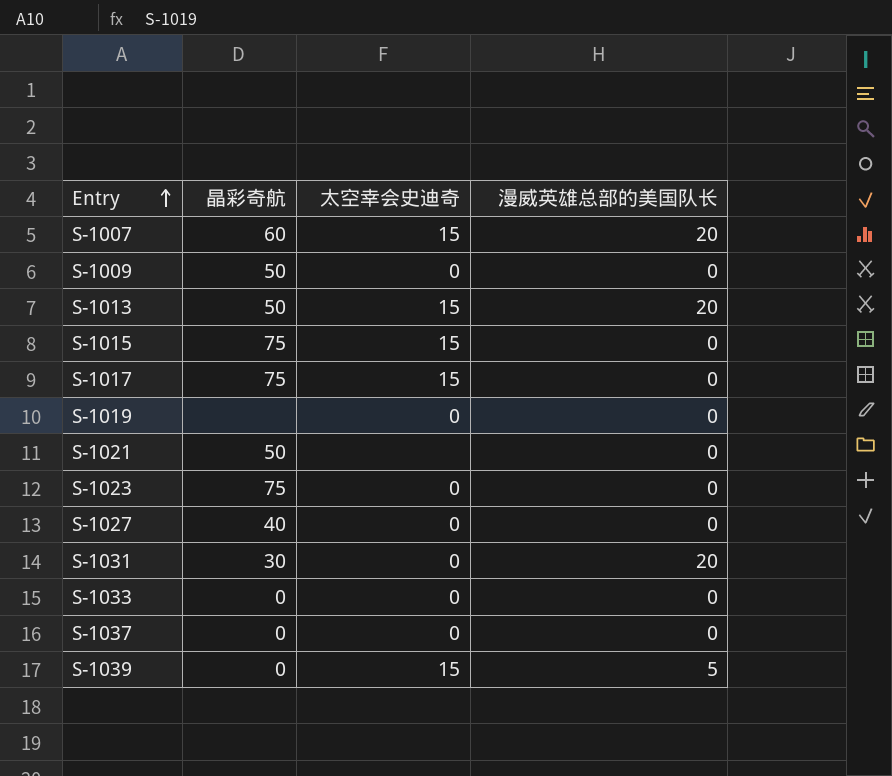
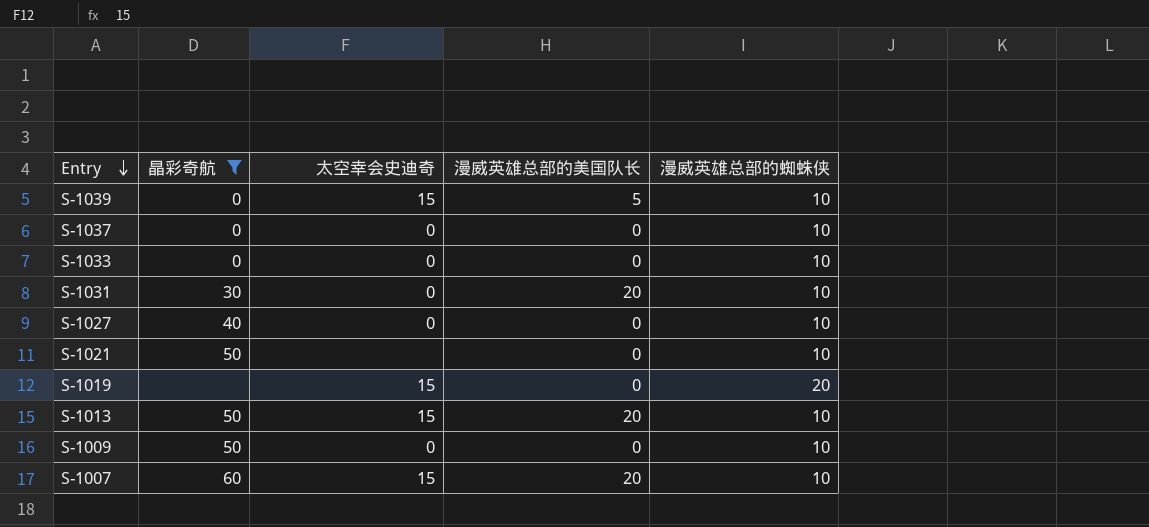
filter: none -> 晶彩奇航 != 75
row order: Entry ascending -> Entry descending
column 漫威英雄总部的蜘蛛侠 | position: none -> 5
S-1019 | 太空幸会史迪奇: 0 -> 15

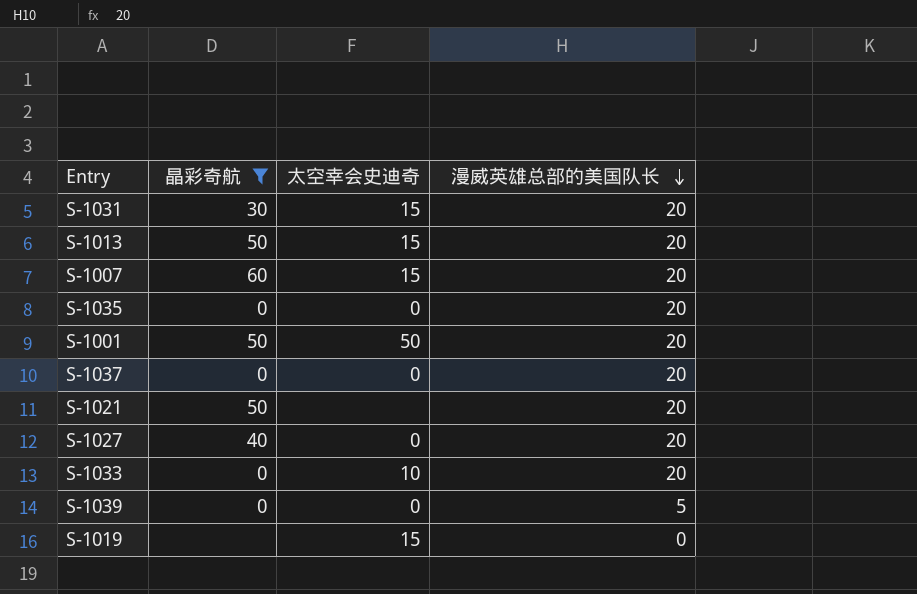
row order: Entry descending -> 漫威英雄总部的美国队长 descending
column 漫威英雄总部的蜘蛛侠 | position: 5 -> none
row S-1009: 50 | 0 | 0 | 10 -> none
S-1031 | 太空幸会史迪奇: 0 -> 15
row S-1035: none -> 0 | 0 | 20
row S-1001: none -> 50 | 50 | 20
S-1037 | 漫威英雄总部的美国队长: 0 -> 20
S-1021 | 漫威英雄总部的美国队长: 0 -> 20
S-1027 | 漫威英雄总部的美国队长: 0 -> 20
S-1033 | 太空幸会史迪奇: 0 -> 10
S-1033 | 漫威英雄总部的美国队长: 0 -> 20
S-1039 | 太空幸会史迪奇: 15 -> 0

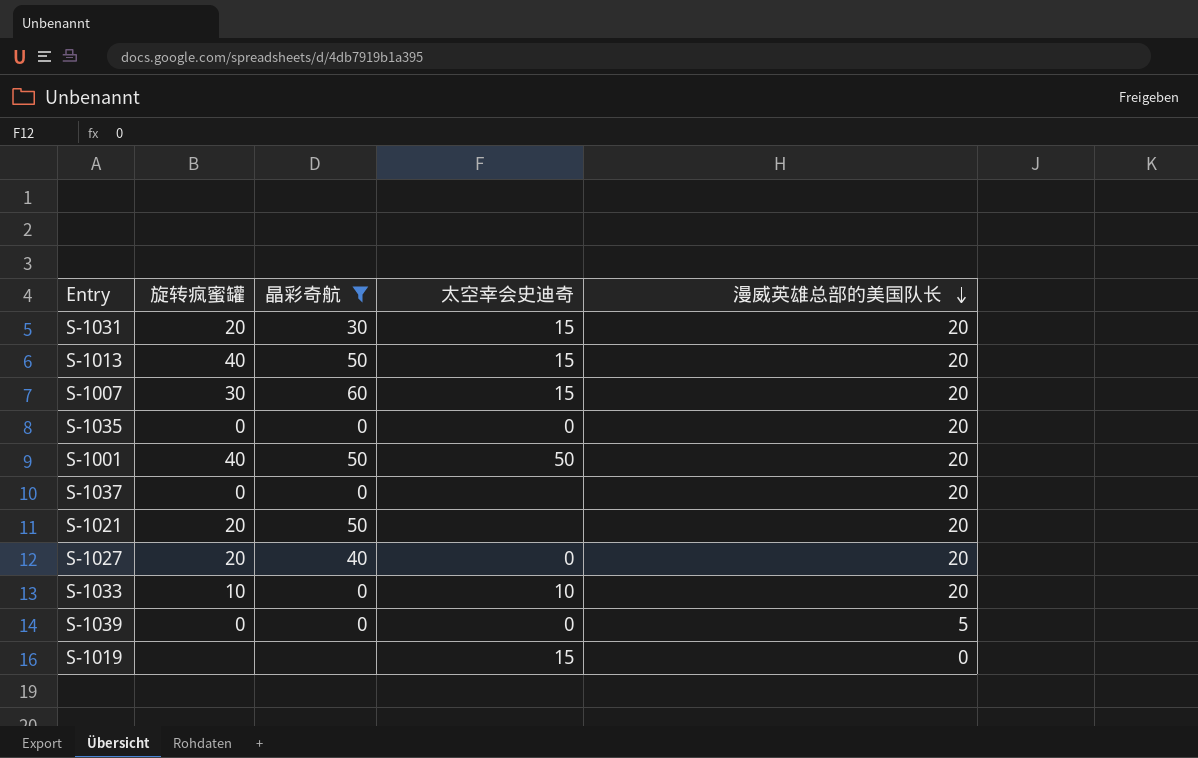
column 旋转疯蜜罐 | position: none -> 2
S-1037 | 太空幸会史迪奇: 0 -> none

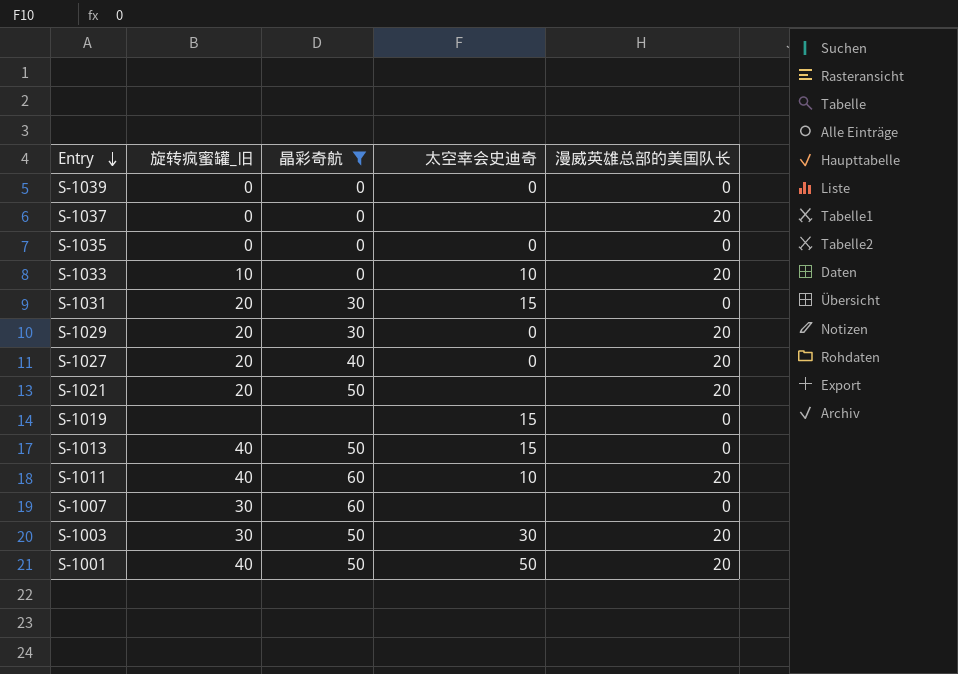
row order: 漫威英雄总部的美国队长 descending -> Entry descending
column name: 旋转疯蜜罐 -> 旋转疯蜜罐_旧
S-1039 | 漫威英雄总部的美国队长: 5 -> 0
S-1035 | 漫威英雄总部的美国队长: 20 -> 0
S-1031 | 漫威英雄总部的美国队长: 20 -> 0
row S-1029: none -> 20 | 30 | 0 | 20
S-1013 | 漫威英雄总部的美国队长: 20 -> 0
row S-1011: none -> 40 | 60 | 10 | 20
S-1007 | 太空幸会史迪奇: 15 -> none
S-1007 | 漫威英雄总部的美国队长: 20 -> 0
row S-1003: none -> 30 | 50 | 30 | 20

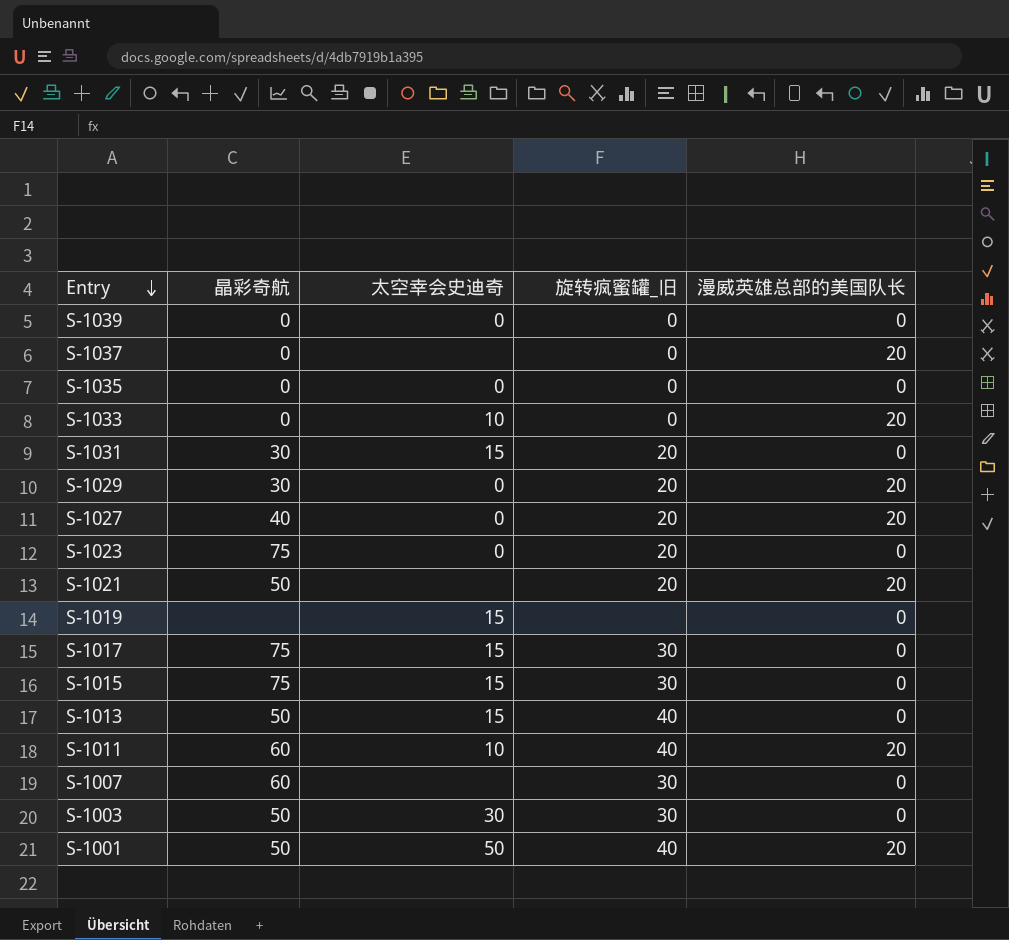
filter: 晶彩奇航 != 75 -> none
column 旋转疯蜜罐_旧 | position: 2 -> 4
S-1033 | 旋转疯蜜罐_旧: 10 -> 0
S-1003 | 漫威英雄总部的美国队长: 20 -> 0

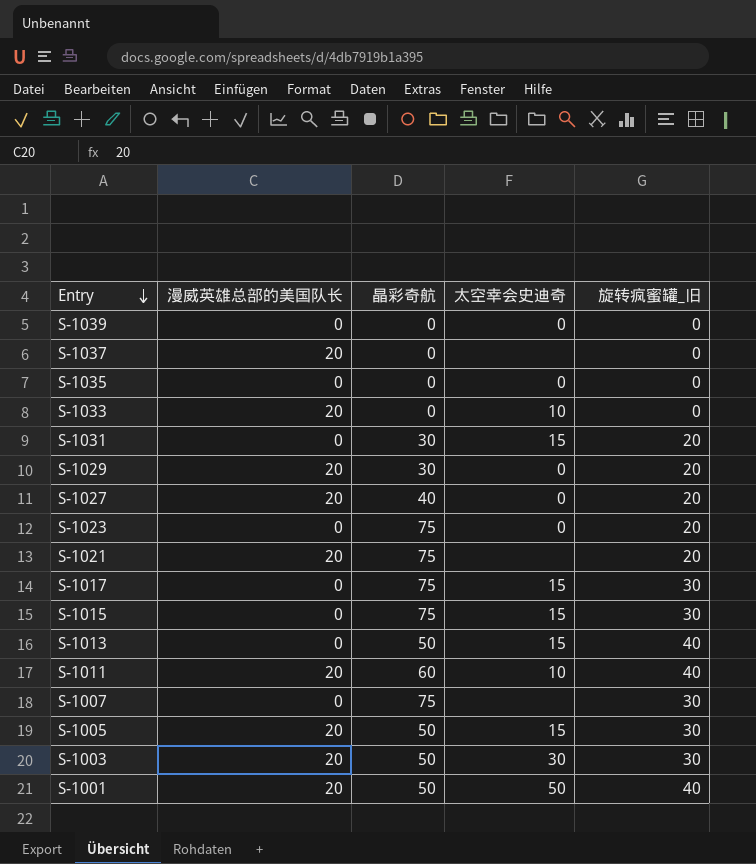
column 漫威英雄总部的美国队长 | position: 5 -> 2
row S-1019: none | 15 | none | 0 -> none
S-1021 | 晶彩奇航: 50 -> 75
S-1007 | 晶彩奇航: 60 -> 75
row S-1005: none -> 20 | 50 | 15 | 30
S-1003 | 漫威英雄总部的美国队长: 0 -> 20

